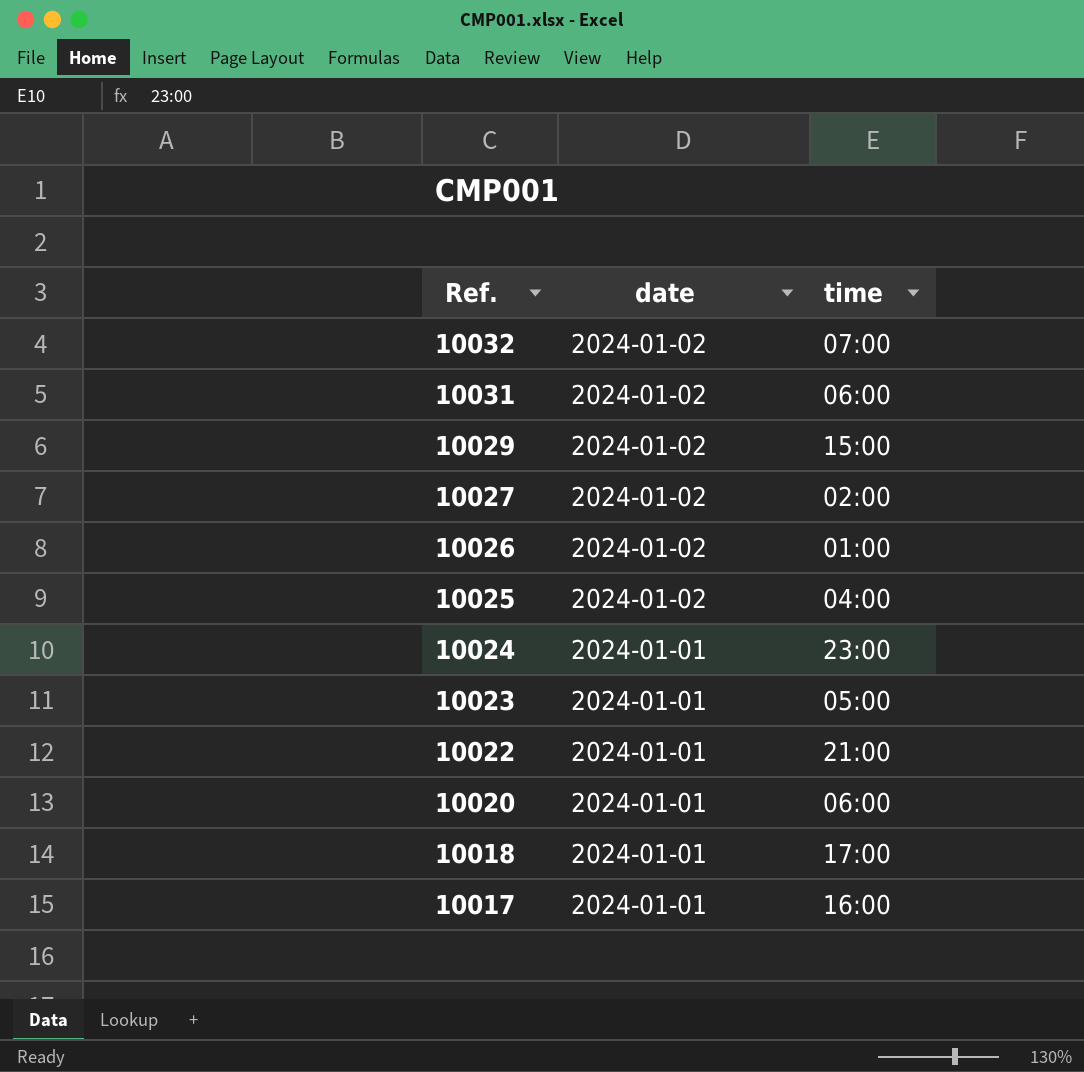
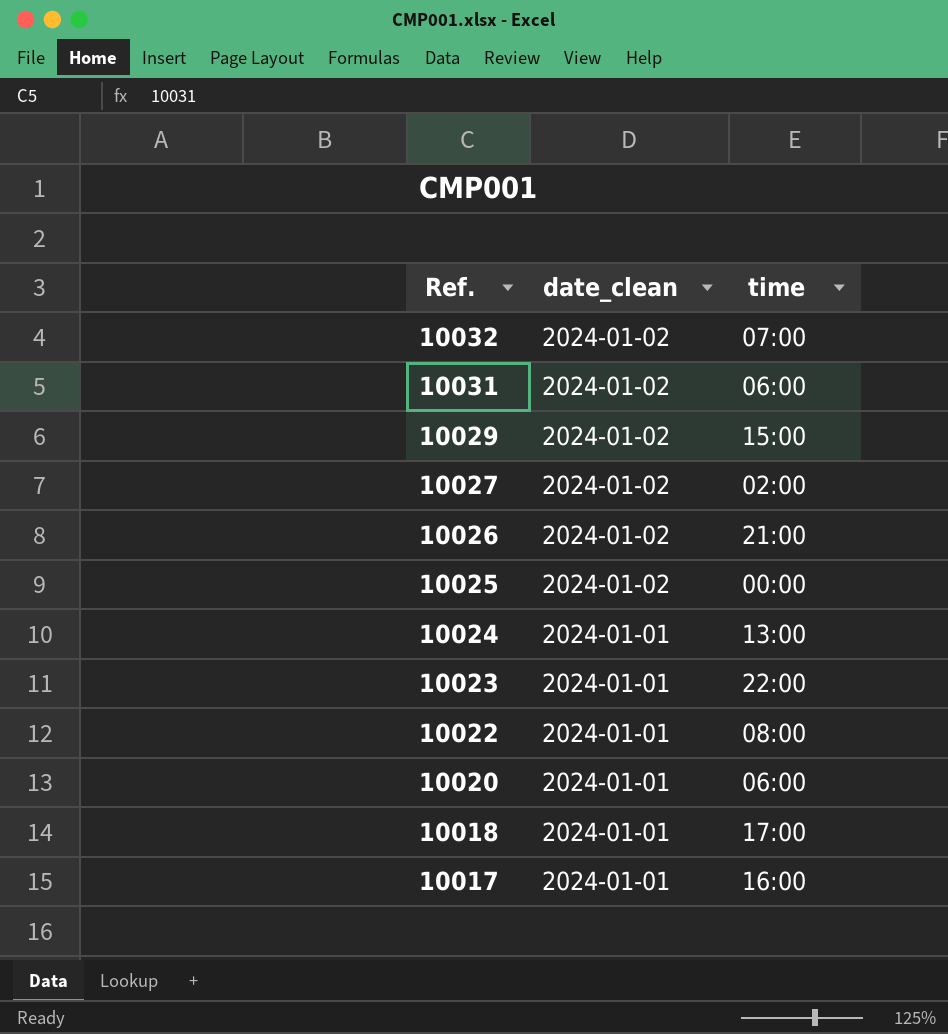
column name: date -> date_clean
10026 | time: 01:00 -> 21:00
10025 | time: 04:00 -> 00:00
10024 | time: 23:00 -> 13:00
10023 | time: 05:00 -> 22:00
10022 | time: 21:00 -> 08:00

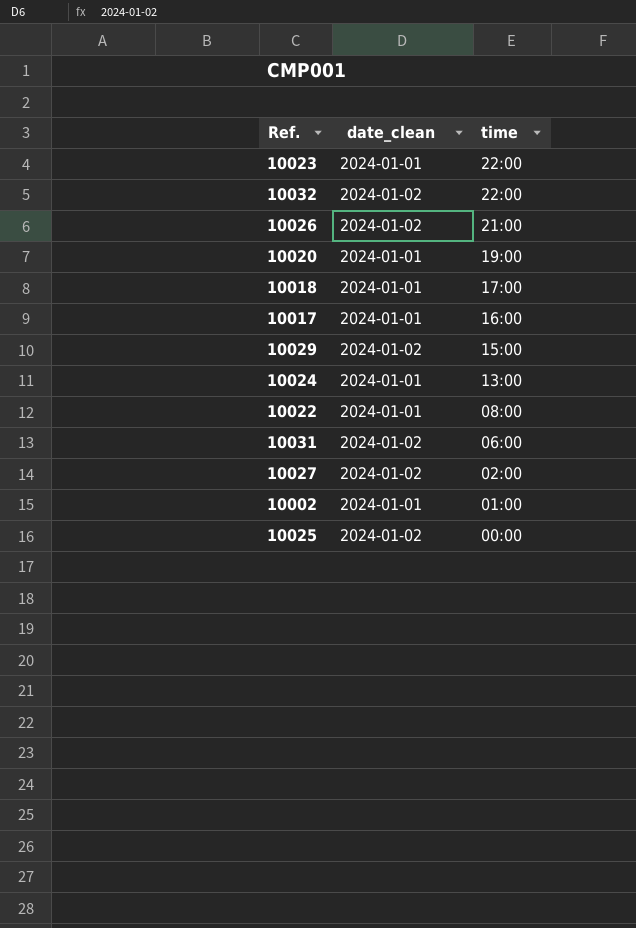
row order: Ref. descending -> time descending
10032 | time: 07:00 -> 22:00
10020 | time: 06:00 -> 19:00
row 10002: none -> 2024-01-01 | 01:00

